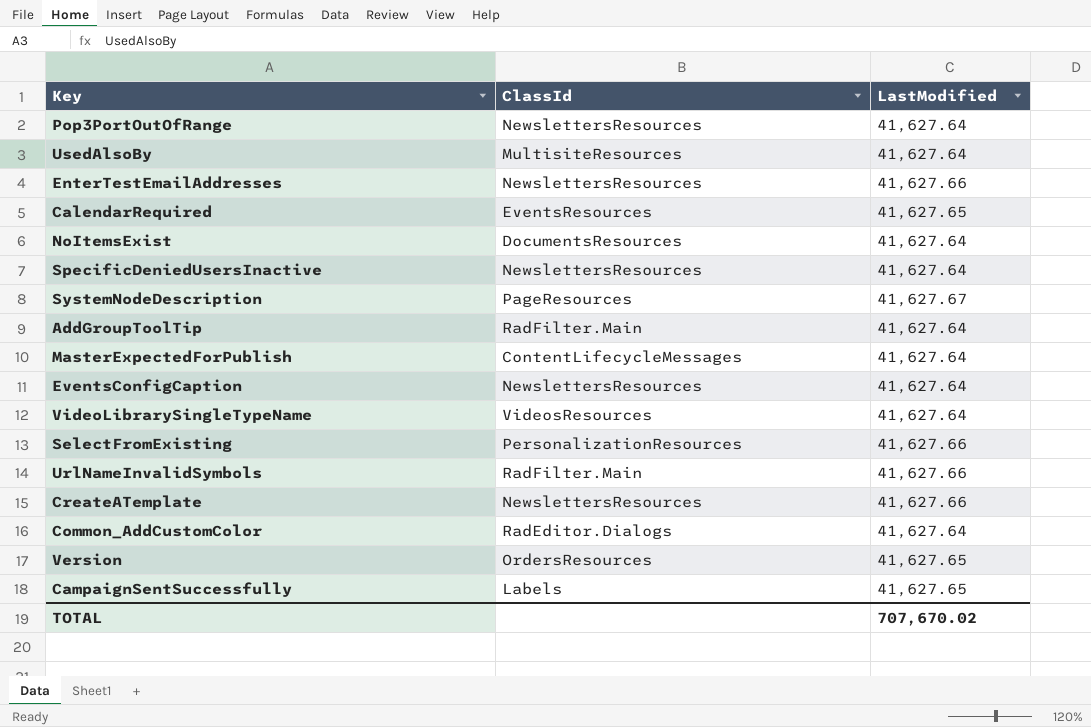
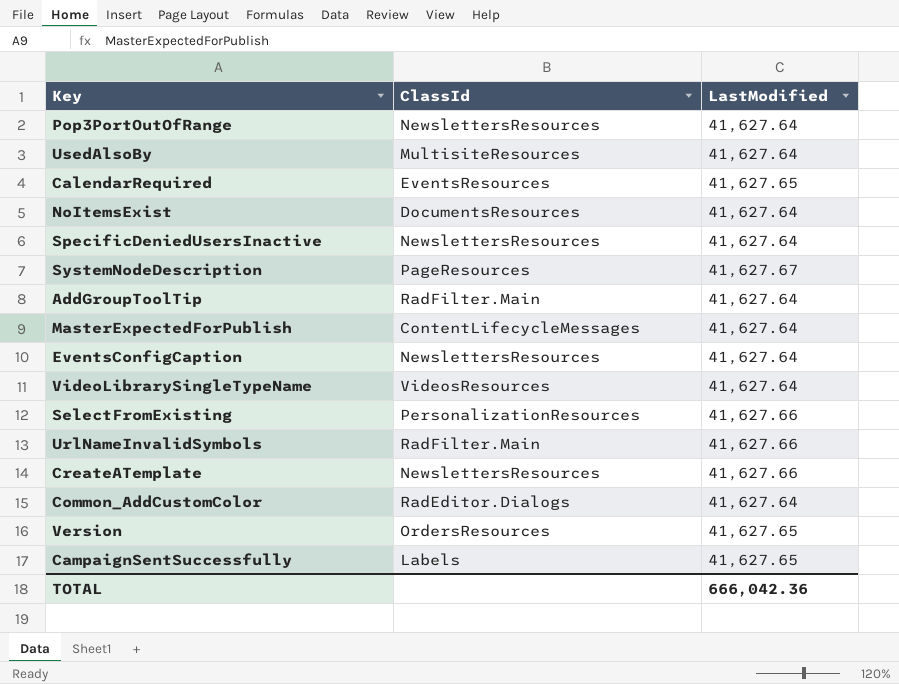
row EnterTestEmailAddresses: NewslettersResources | 41,627.66 -> none
TOTAL | LastModified: 707,670.02 -> 666,042.36

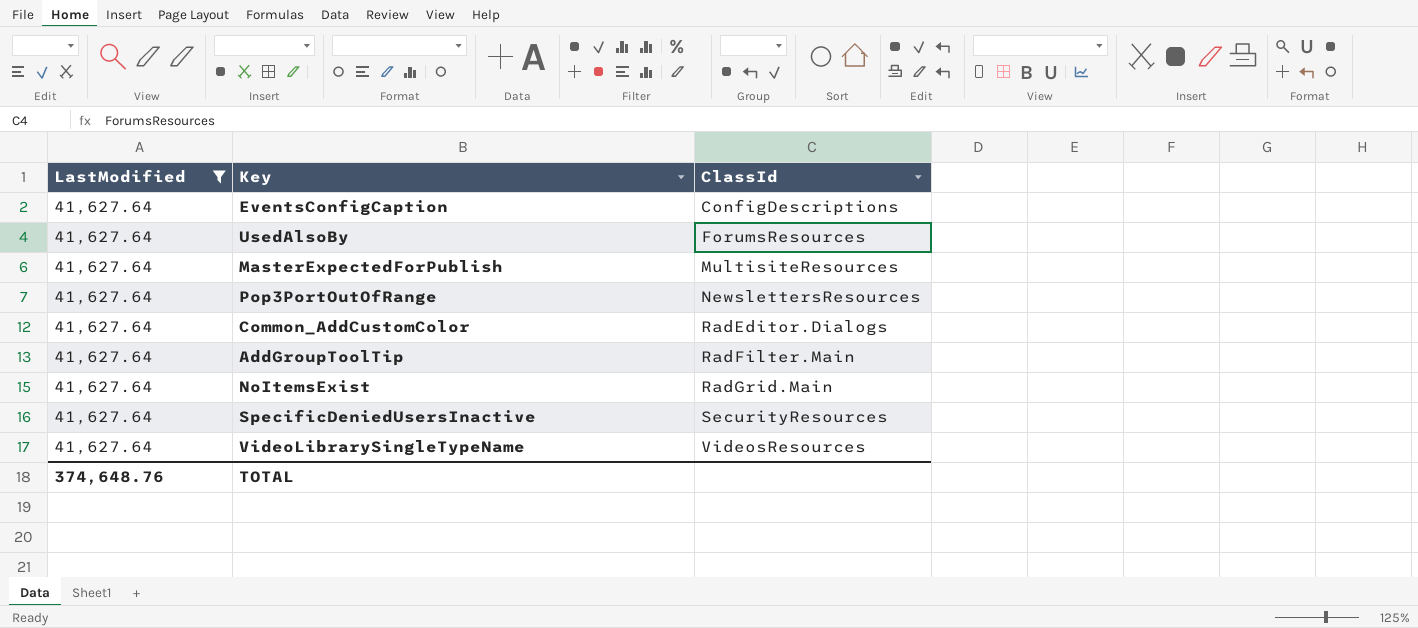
filter: none -> LastModified = 41,627.64
row order: none -> ClassId ascending
column LastModified | position: 3 -> 1
EventsConfigCaption | ClassId: NewslettersResources -> ConfigDescriptions
UsedAlsoBy | ClassId: MultisiteResources -> ForumsResources
MasterExpectedForPublish | ClassId: ContentLifecycleMessages -> MultisiteResources
NoItemsExist | ClassId: DocumentsResources -> RadGrid.Main
SpecificDeniedUsersInactive | ClassId: NewslettersResources -> SecurityResources
TOTAL | LastModified: 666,042.36 -> 374,648.76

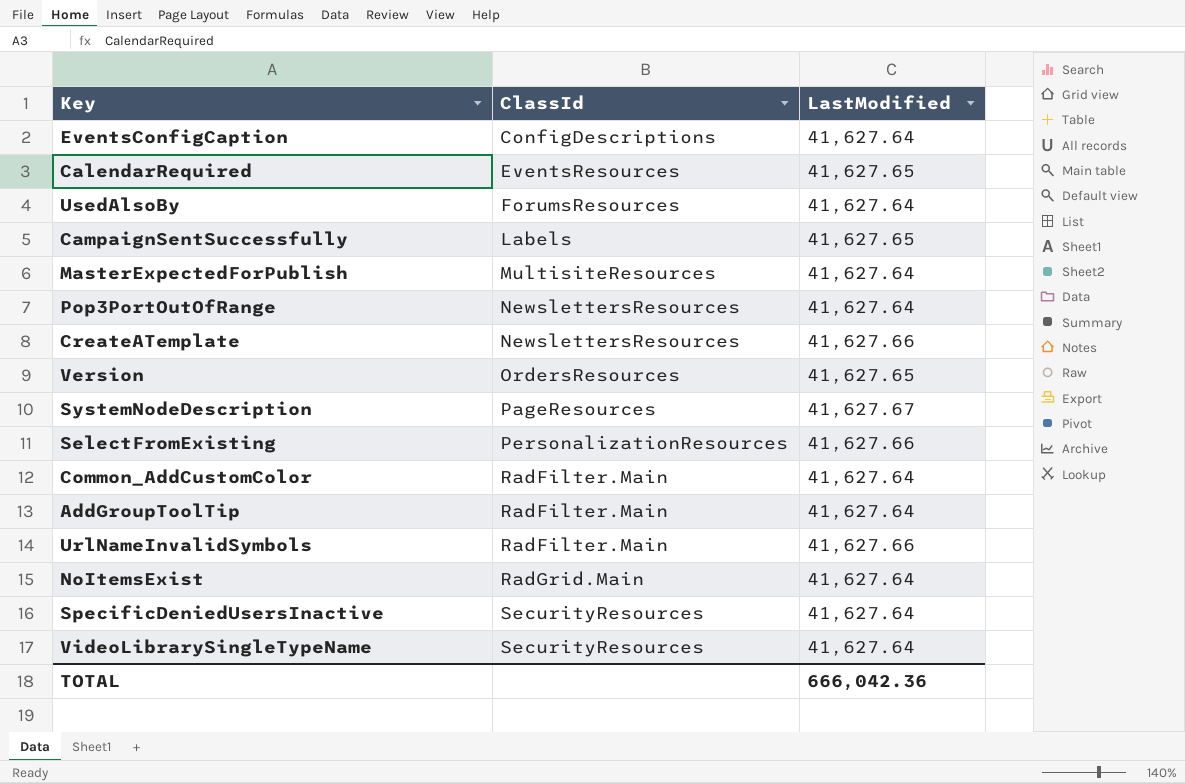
filter: LastModified = 41,627.64 -> none
column LastModified | position: 1 -> 3
Common_AddCustomColor | ClassId: RadEditor.Dialogs -> RadFilter.Main
VideoLibrarySingleTypeName | ClassId: VideosResources -> SecurityResources
TOTAL | LastModified: 374,648.76 -> 666,042.36

